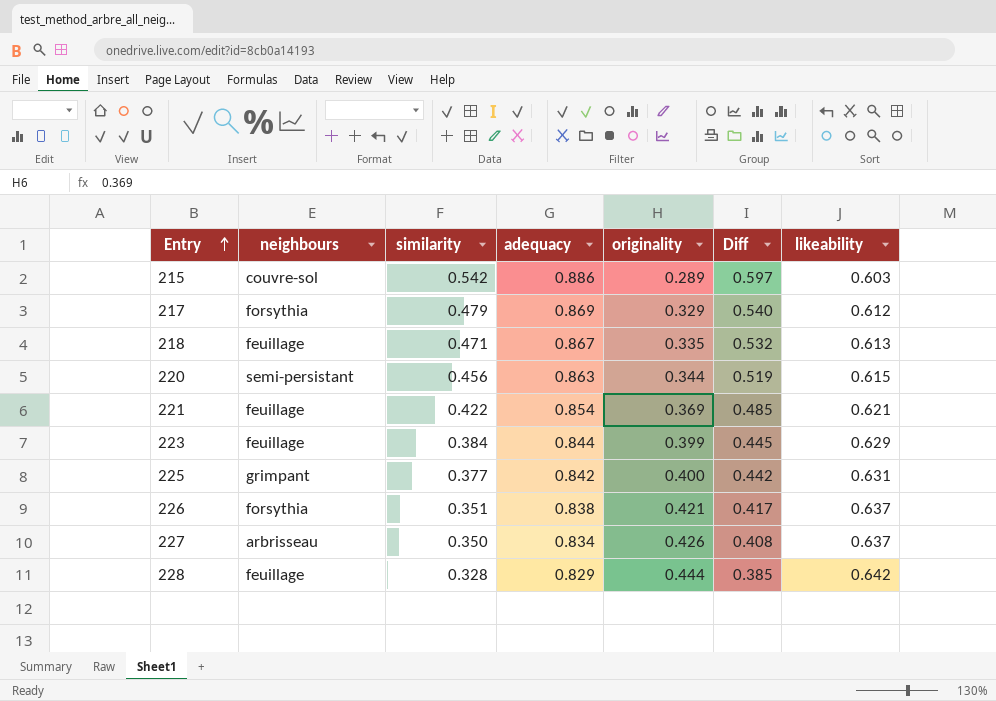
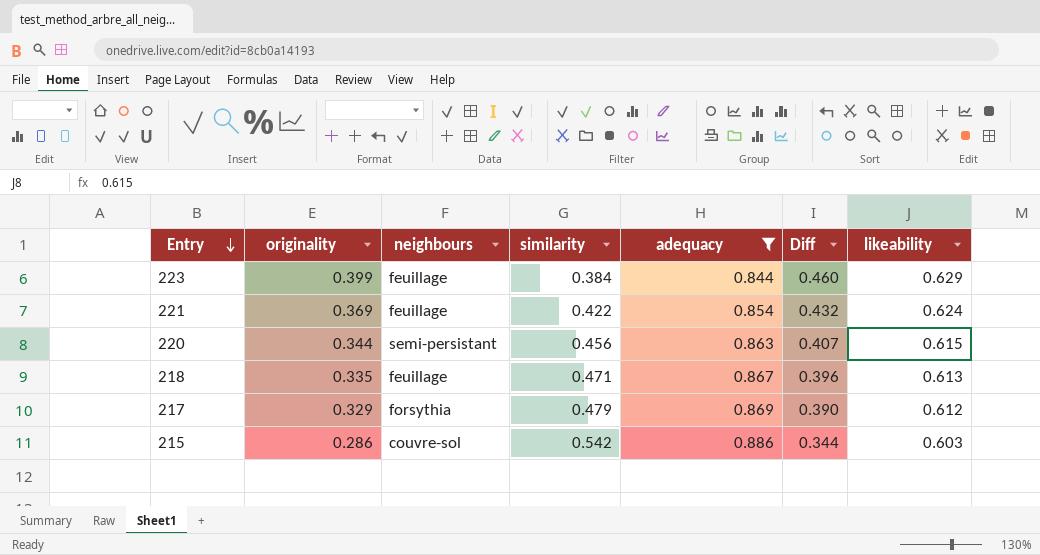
filter: none -> adequacy >= 0.844
row order: Entry ascending -> Entry descending
column originality | position: 5 -> 2
column Diff | formula: [adequacy] - [originality] -> [adequacy] - [similarity]
221 | likeability: 0.621 -> 0.624
215 | originality: 0.289 -> 0.286

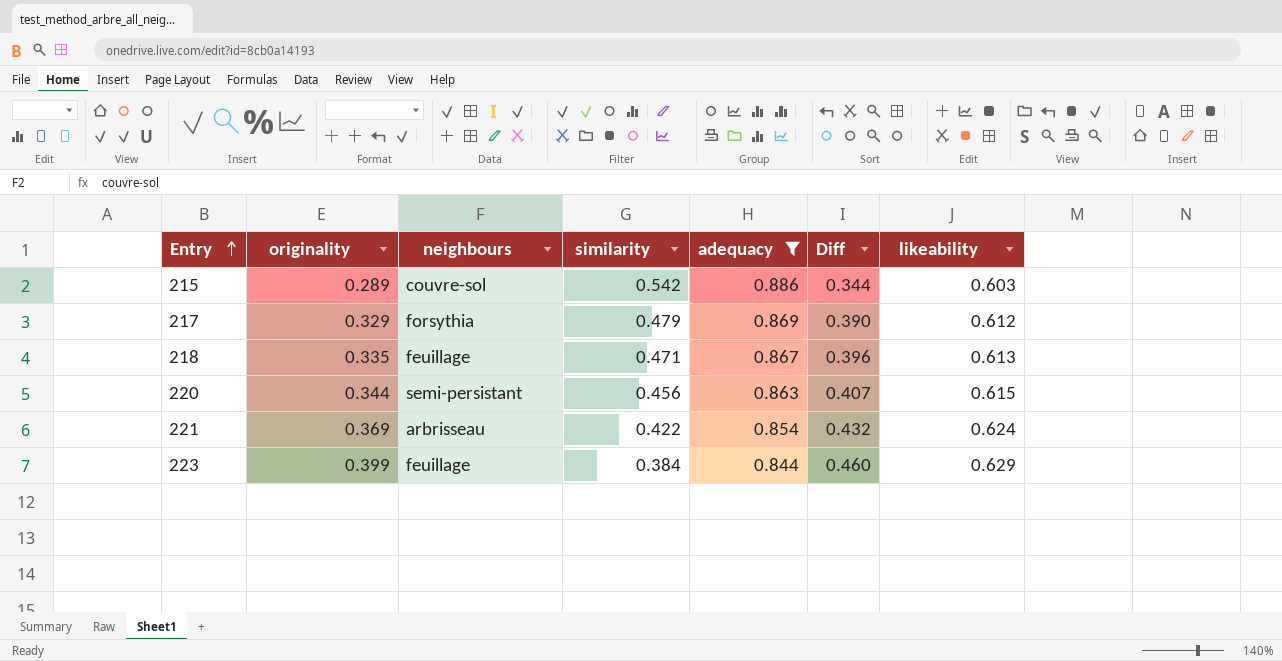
row order: Entry descending -> Entry ascending
215 | originality: 0.286 -> 0.289
221 | neighbours: feuillage -> arbrisseau

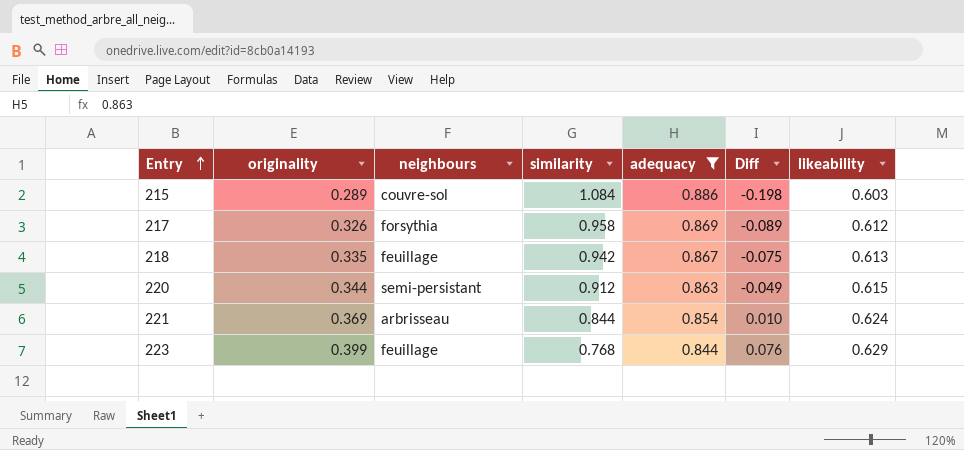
215 | similarity: 0.542 -> 1.084
215 | Diff: 0.344 -> -0.198
217 | originality: 0.329 -> 0.326
217 | similarity: 0.479 -> 0.958
217 | Diff: 0.390 -> -0.089
218 | similarity: 0.471 -> 0.942
218 | Diff: 0.396 -> -0.075
220 | similarity: 0.456 -> 0.912
220 | Diff: 0.407 -> -0.049
221 | similarity: 0.422 -> 0.844
221 | Diff: 0.432 -> 0.010
223 | similarity: 0.384 -> 0.768
223 | Diff: 0.460 -> 0.076

